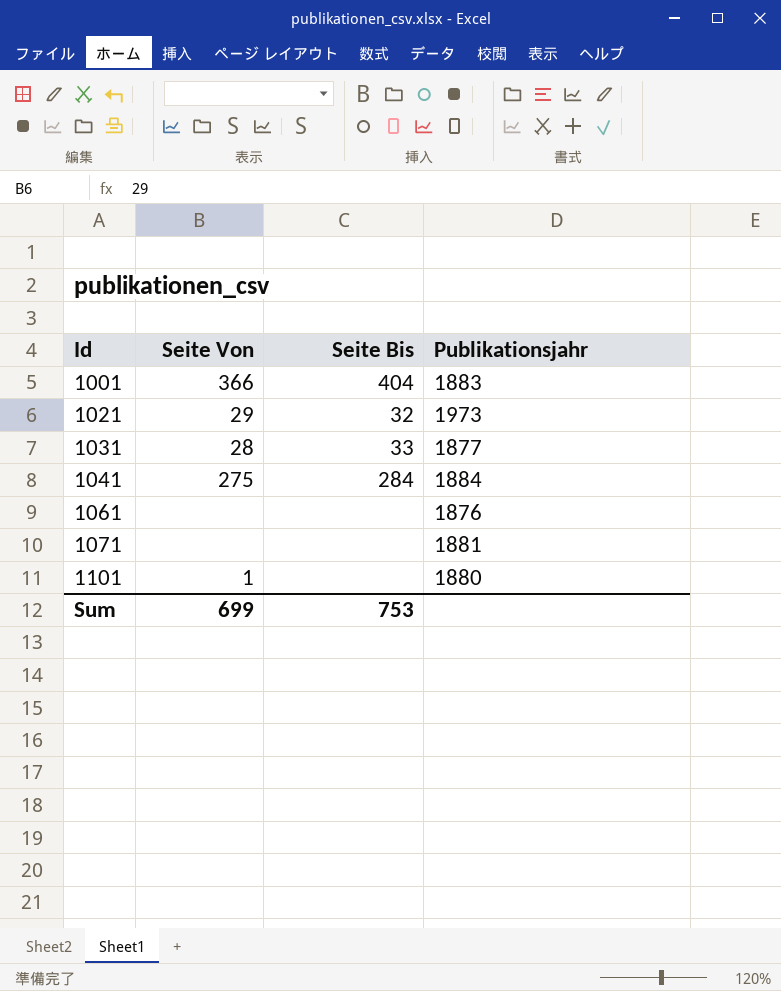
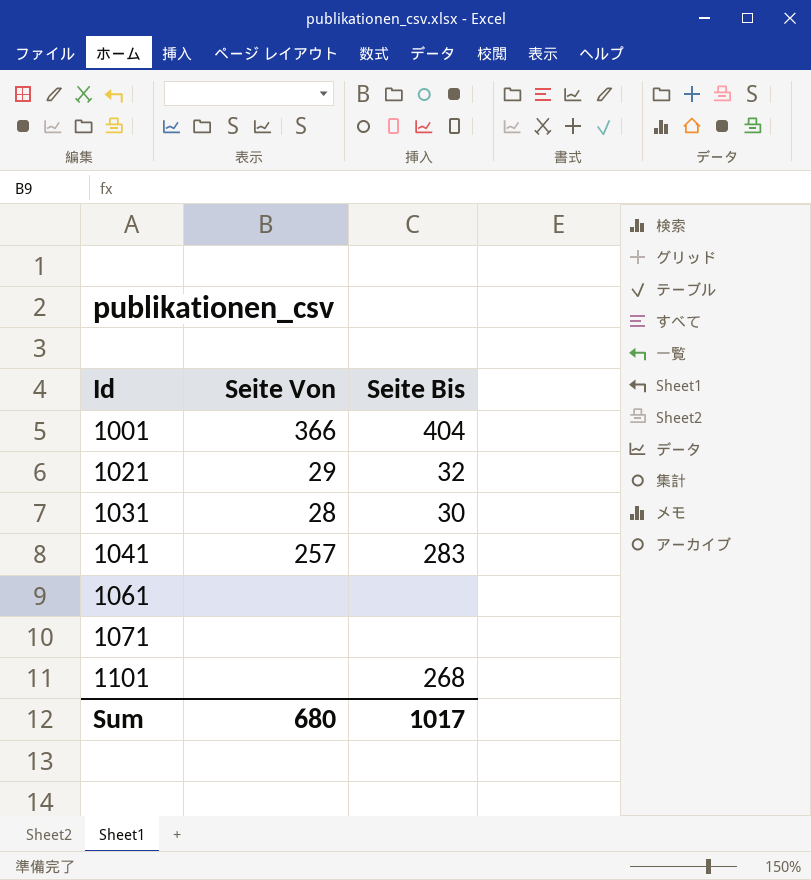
column Publikationsjahr | position: 4 -> none
1031 | Seite Bis: 33 -> 30
1041 | Seite Von: 275 -> 257
1041 | Seite Bis: 284 -> 283
1101 | Seite Von: 1 -> none
1101 | Seite Bis: none -> 268
Sum | Seite Von: 699 -> 680
Sum | Seite Bis: 753 -> 1017

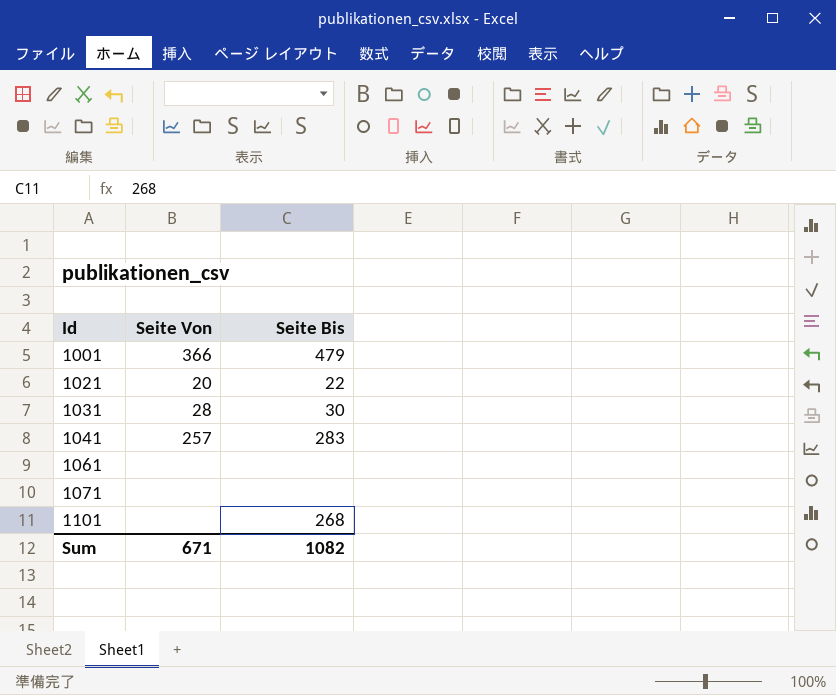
1001 | Seite Bis: 404 -> 479
1021 | Seite Von: 29 -> 20
1021 | Seite Bis: 32 -> 22
Sum | Seite Von: 680 -> 671
Sum | Seite Bis: 1017 -> 1082

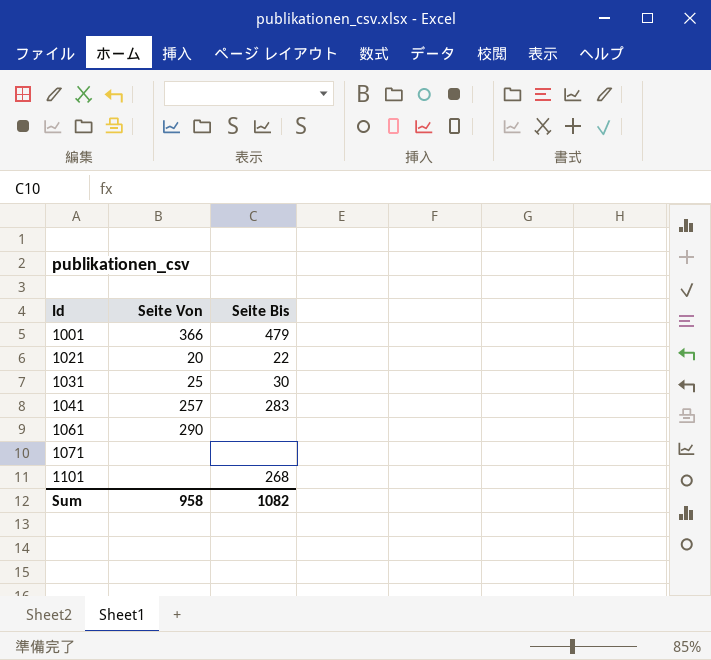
1031 | Seite Von: 28 -> 25
1061 | Seite Von: none -> 290
Sum | Seite Von: 671 -> 958

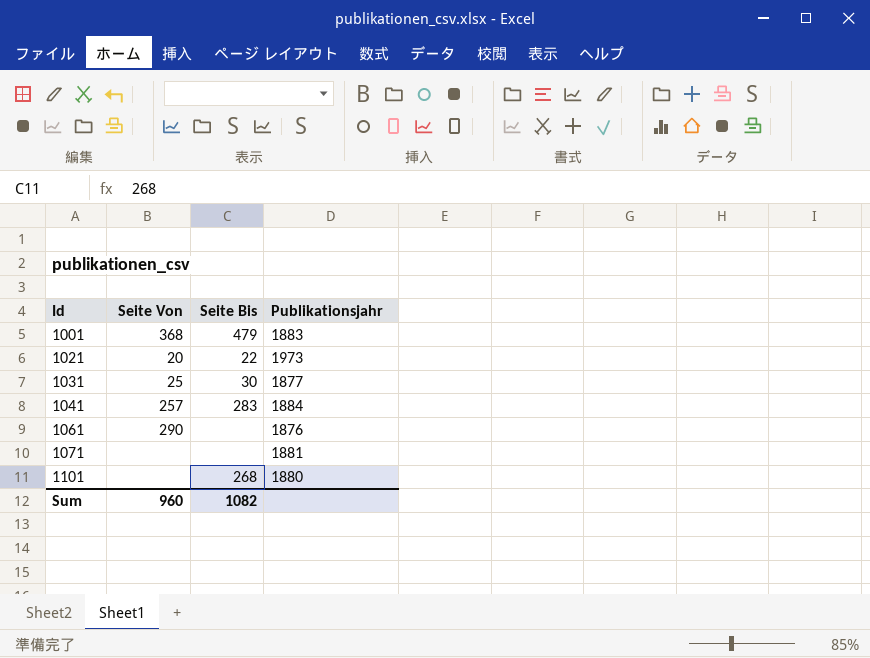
column Publikationsjahr | position: none -> 4
1001 | Seite Von: 366 -> 368
Sum | Seite Von: 958 -> 960

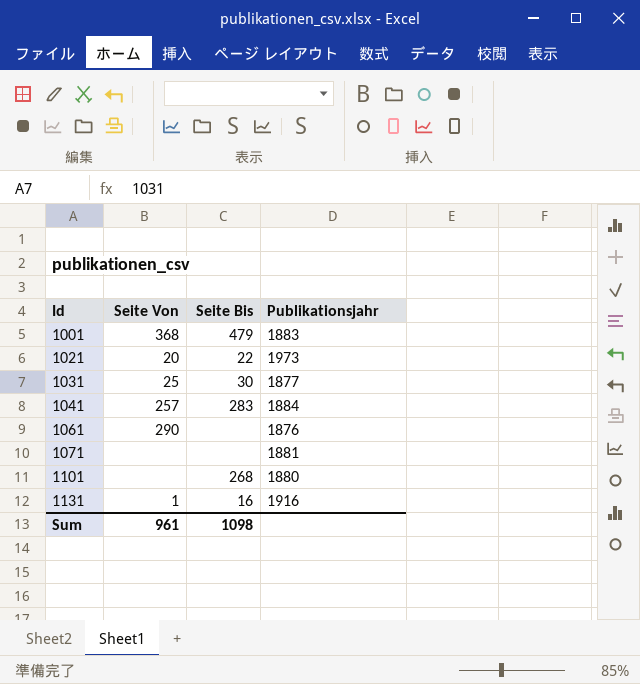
row 1131: none -> 1 | 16 | 1916
Sum | Seite Von: 960 -> 961
Sum | Seite Bis: 1082 -> 1098

